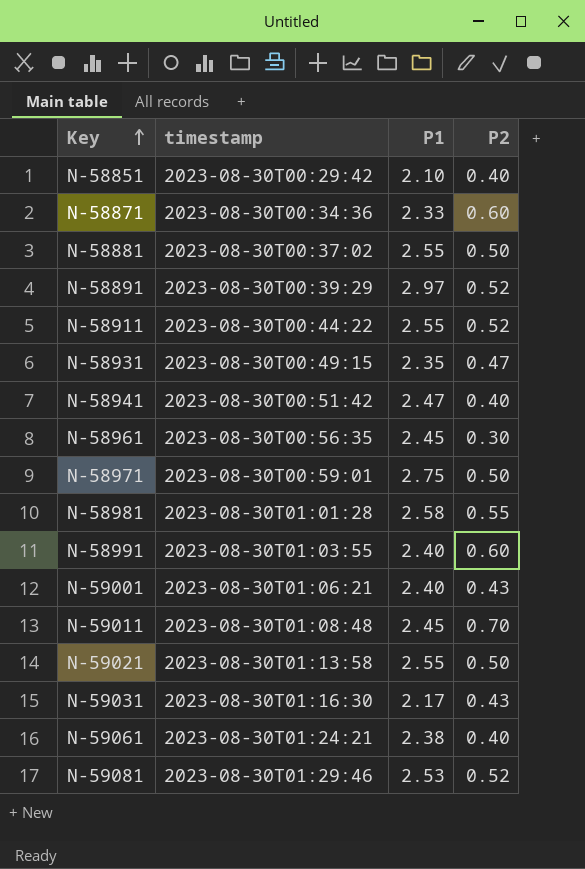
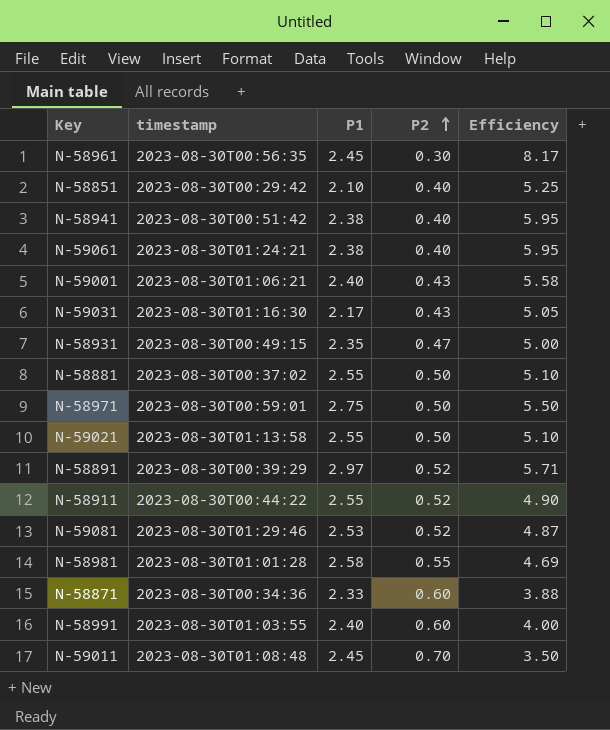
row order: Key ascending -> P2 ascending
column Efficiency | formula: none -> [P1] / [P2]
N-58941 | P1: 2.47 -> 2.38

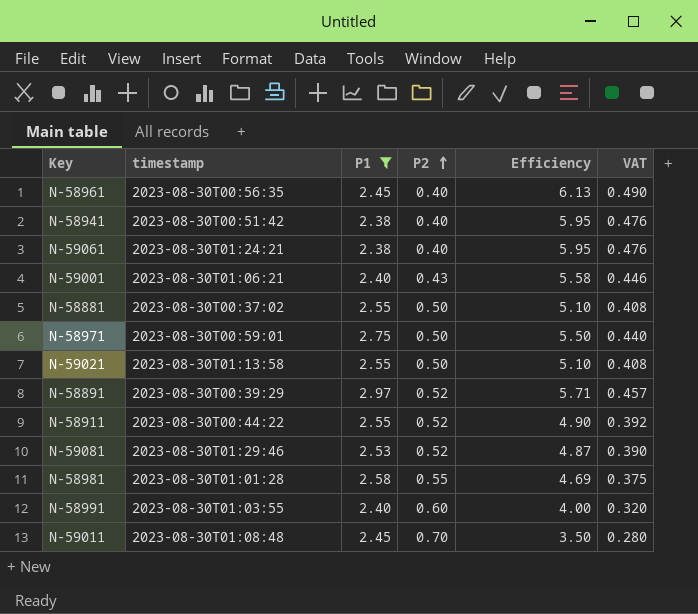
filter: none -> P1 >= 2.38
column VAT | formula: none -> [Efficiency] * 0.08
N-58961 | P2: 0.30 -> 0.40
N-58961 | Efficiency: 8.17 -> 6.13

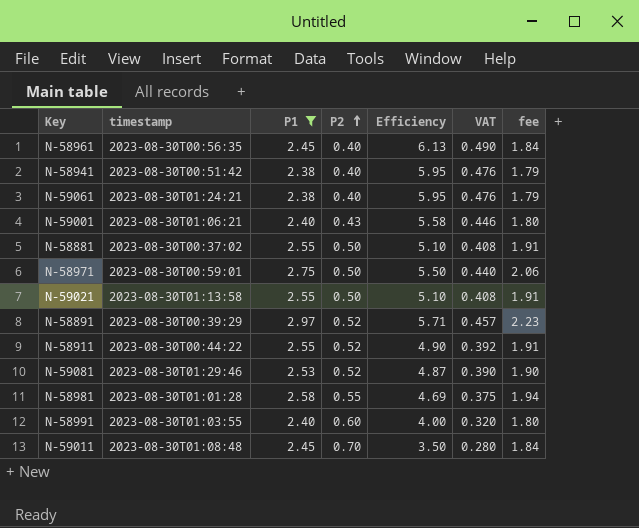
column fee | formula: none -> [P1] * 0.75

